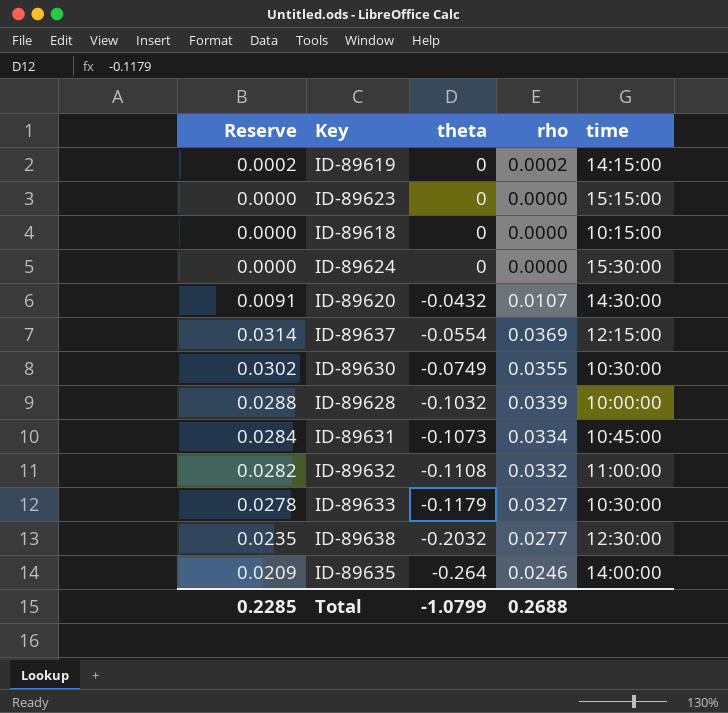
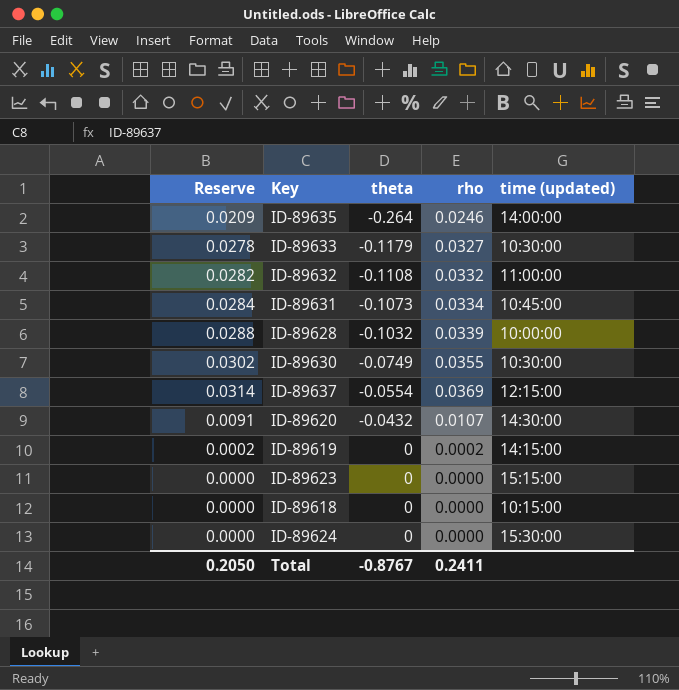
row order: theta descending -> theta ascending
column name: time -> time (updated)
row ID-89638: 0.0235 | -0.2032 | 0.0277 | 12:30:00 -> none
Total | Reserve: 0.2285 -> 0.2050
Total | theta: -1.0799 -> -0.8767
Total | rho: 0.2688 -> 0.2411

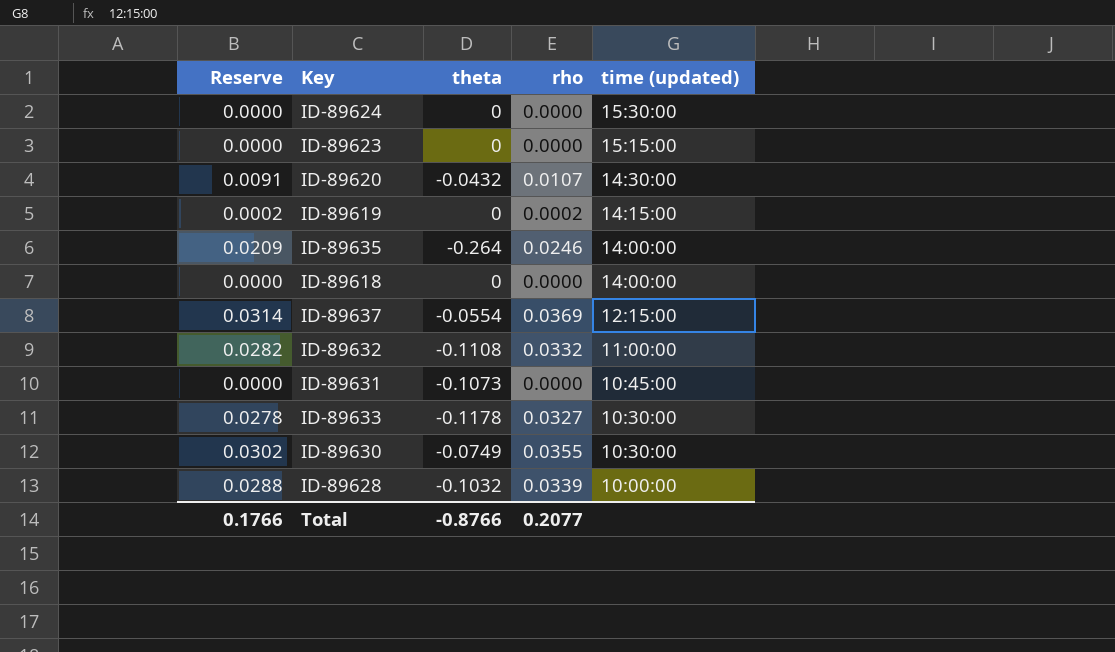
row order: theta ascending -> time (updated) descending
ID-89618 | time (updated): 10:15:00 -> 14:00:00
ID-89631 | Reserve: 0.0284 -> 0.0000
ID-89631 | rho: 0.0334 -> 0.0000
ID-89633 | theta: -0.1179 -> -0.1178
Total | Reserve: 0.2050 -> 0.1766
Total | theta: -0.8767 -> -0.8766
Total | rho: 0.2411 -> 0.2077

